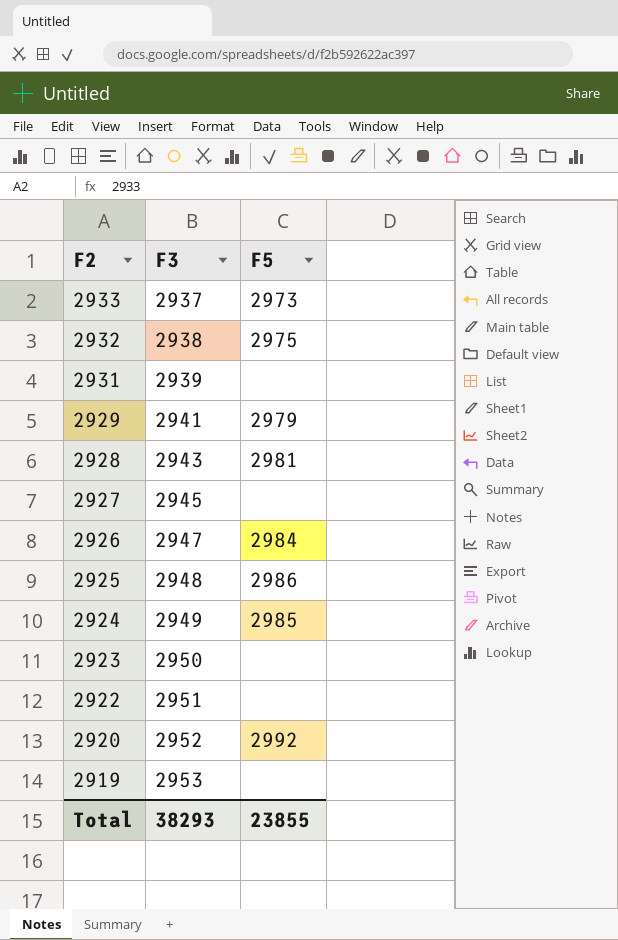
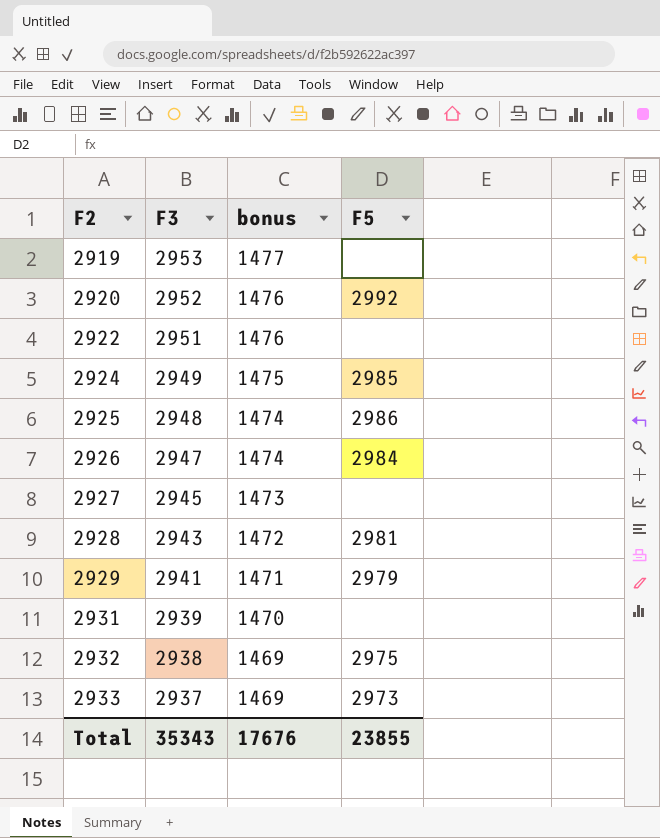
row order: F2 descending -> F2 ascending
column bonus | formula: none -> [F3] * 0.5
row 2923: 2950 | none -> none
Total | F3: 38293 -> 35343

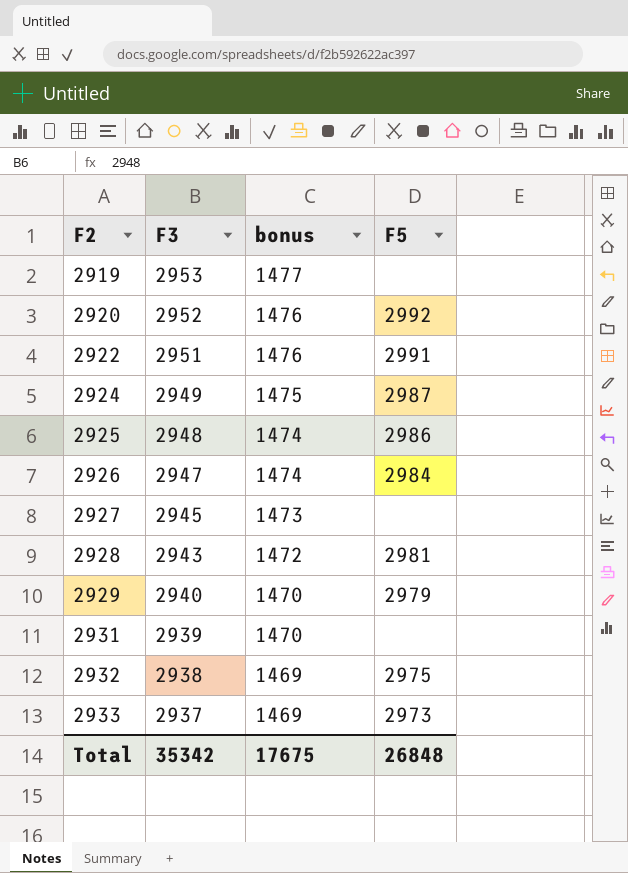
2922 | F5: none -> 2991
2924 | F5: 2985 -> 2987
2929 | F3: 2941 -> 2940
2929 | bonus: 1471 -> 1470
Total | F3: 35343 -> 35342
Total | bonus: 17676 -> 17675
Total | F5: 23855 -> 26848

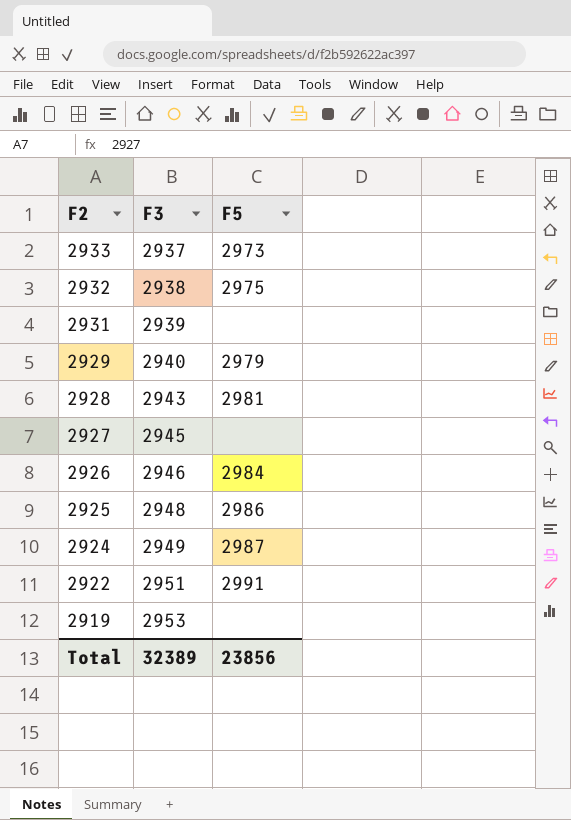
row order: F2 ascending -> F2 descending
column bonus | formula: [F3] * 0.5 -> none
row 2920: 2952 | 1476 | 2992 -> none
2926 | F3: 2947 -> 2946
Total | F3: 35342 -> 32389
Total | F5: 26848 -> 23856

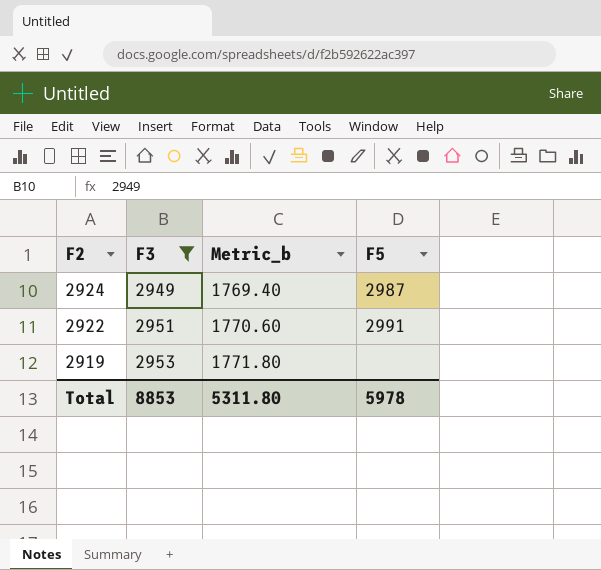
filter: none -> F3 >= 2949
column Metric_b | formula: none -> [F3] * 0.6
Total | F3: 32389 -> 8853
Total | F5: 23856 -> 5978

